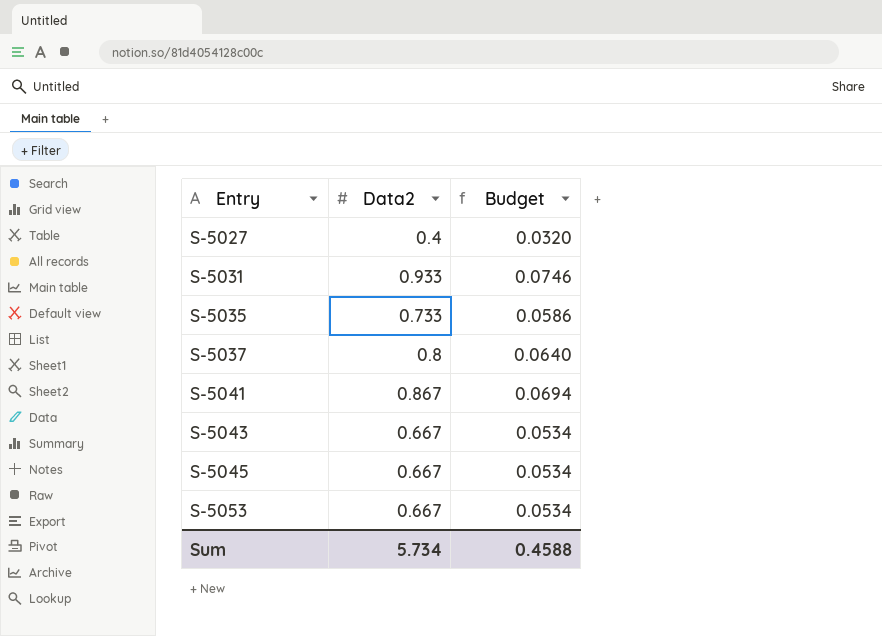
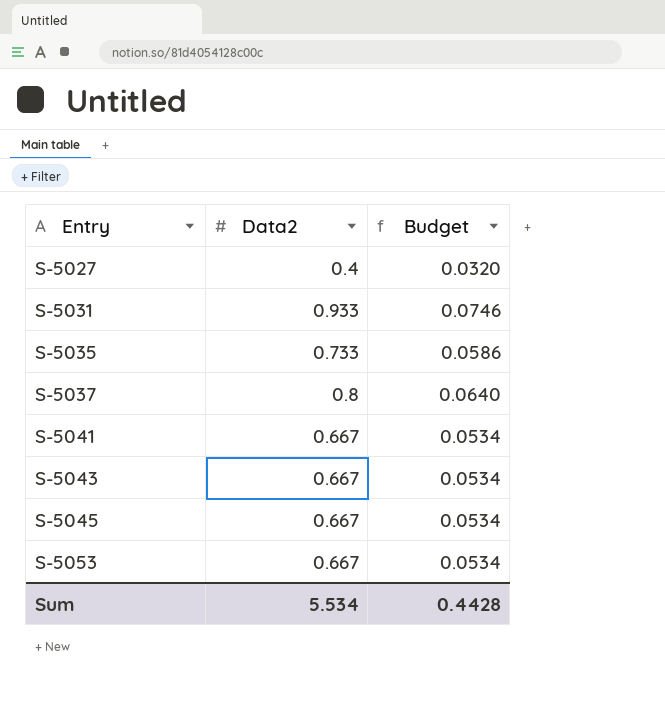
S-5041 | Data2: 0.867 -> 0.667
S-5041 | Budget: 0.0694 -> 0.0534
Sum | Data2: 5.734 -> 5.534
Sum | Budget: 0.4588 -> 0.4428

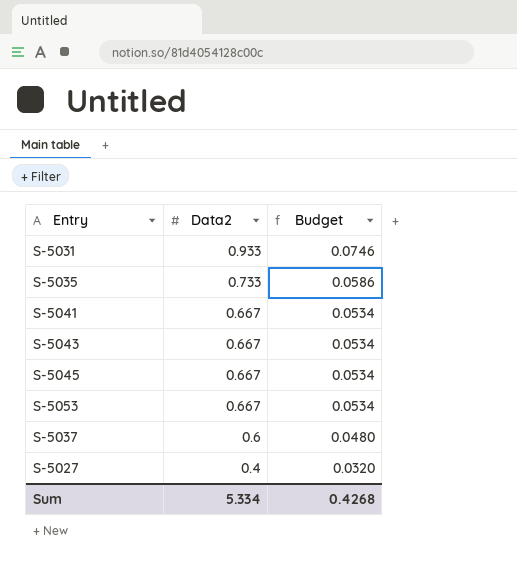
row order: Entry ascending -> Data2 descending
S-5037 | Data2: 0.8 -> 0.6
S-5037 | Budget: 0.0640 -> 0.0480
Sum | Data2: 5.534 -> 5.334
Sum | Budget: 0.4428 -> 0.4268

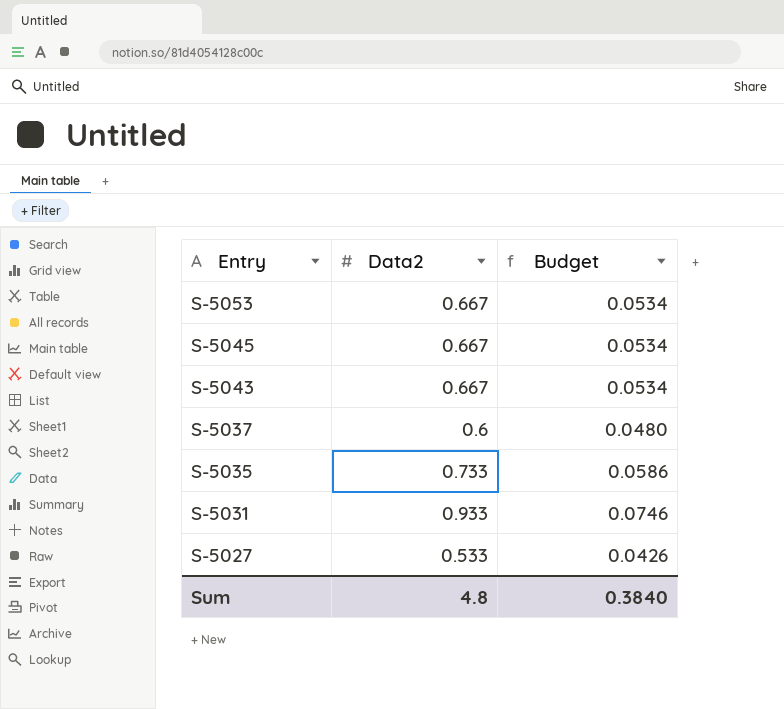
row order: Data2 descending -> Entry descending
row S-5041: 0.667 | 0.0534 -> none
S-5027 | Data2: 0.4 -> 0.533
S-5027 | Budget: 0.0320 -> 0.0426
Sum | Data2: 5.334 -> 4.8
Sum | Budget: 0.4268 -> 0.3840

